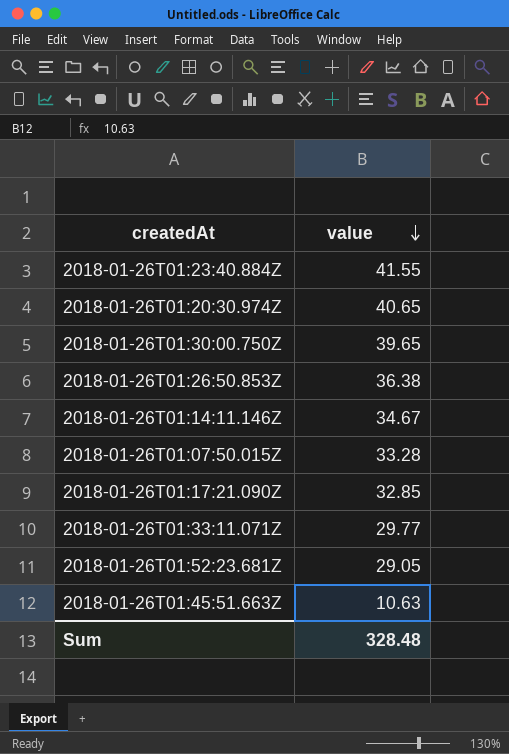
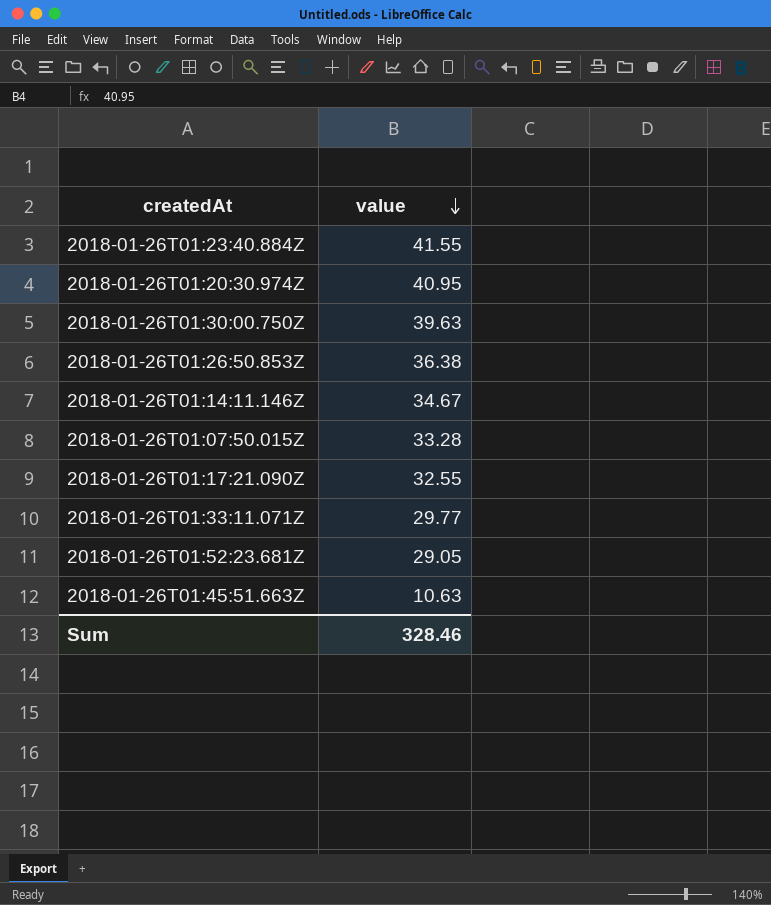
2018-01-26T01:20:30.974Z | value: 40.65 -> 40.95
2018-01-26T01:30:00.750Z | value: 39.65 -> 39.63
2018-01-26T01:17:21.090Z | value: 32.85 -> 32.55
Sum | value: 328.48 -> 328.46

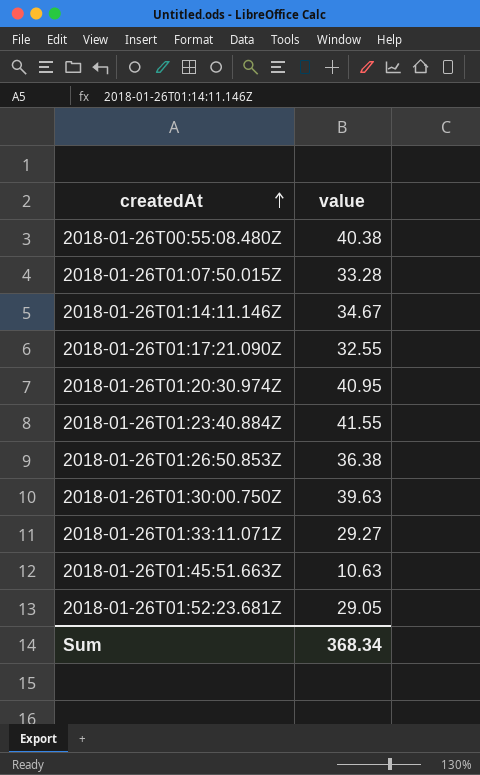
row order: value descending -> createdAt ascending
row 2018-01-26T00:55:08.480Z: none -> 40.38
2018-01-26T01:33:11.071Z | value: 29.77 -> 29.27
Sum | value: 328.46 -> 368.34

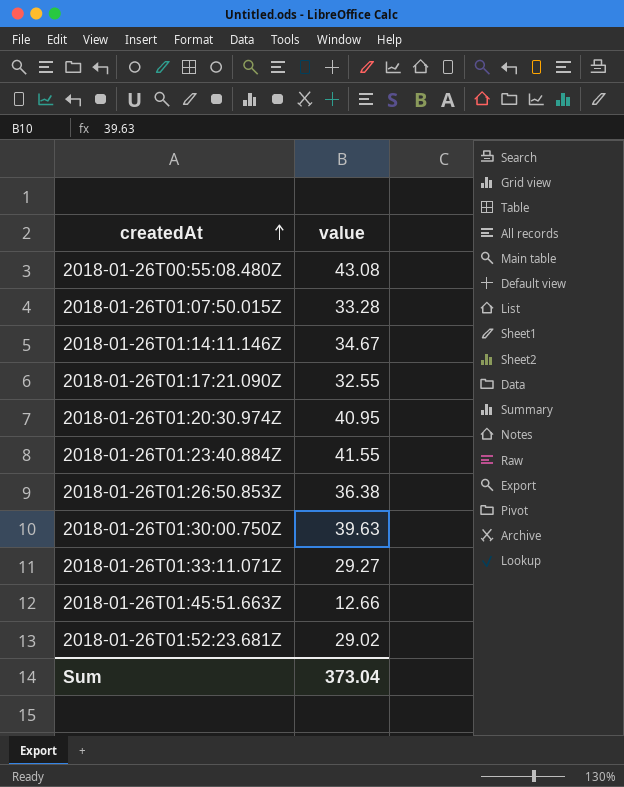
2018-01-26T00:55:08.480Z | value: 40.38 -> 43.08
2018-01-26T01:45:51.663Z | value: 10.63 -> 12.66
2018-01-26T01:52:23.681Z | value: 29.05 -> 29.02
Sum | value: 368.34 -> 373.04

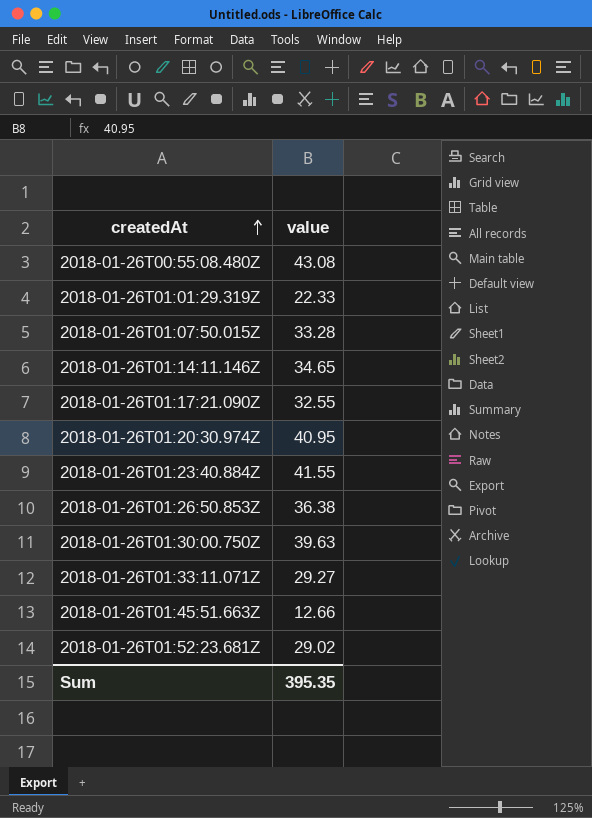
row 2018-01-26T01:01:29.319Z: none -> 22.33
2018-01-26T01:14:11.146Z | value: 34.67 -> 34.65
Sum | value: 373.04 -> 395.35

